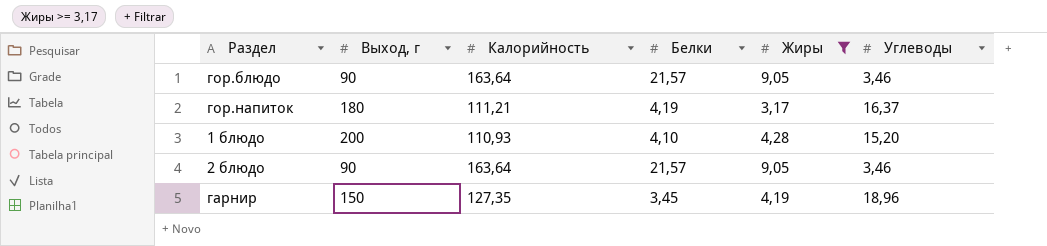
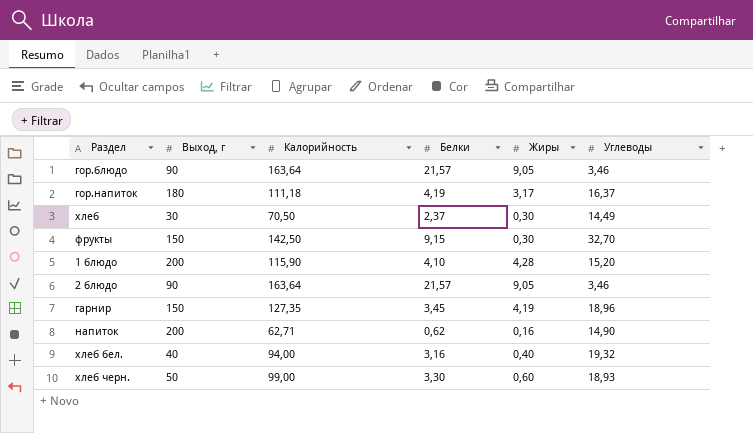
filter: Жиры >= 3,17 -> none
гор.напиток | Калорийность: 111,21 -> 111,18
1 блюдо | Калорийность: 110,93 -> 115,90

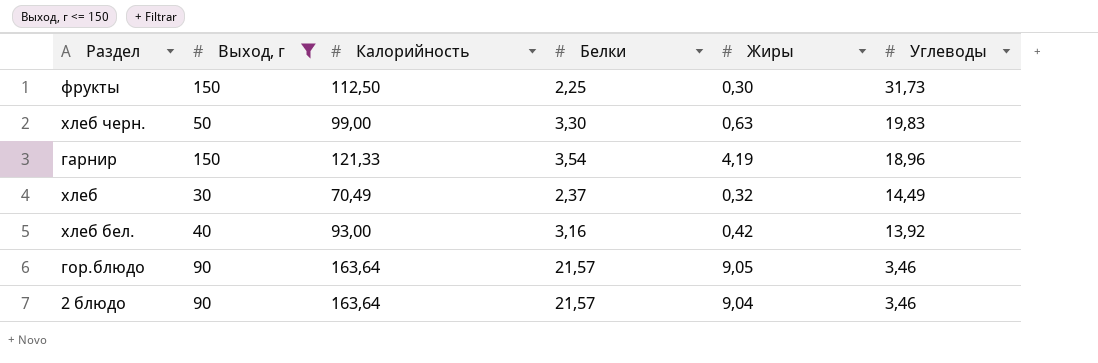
filter: none -> Выход, г <= 150
row order: none -> Углеводы descending
фрукты | Калорийность: 142,50 -> 112,50
фрукты | Белки: 9,15 -> 2,25
фрукты | Углеводы: 32,70 -> 31,73
хлеб черн. | Жиры: 0,60 -> 0,63
хлеб черн. | Углеводы: 18,93 -> 19,83
гарнир | Калорийность: 127,35 -> 121,33
гарнир | Белки: 3,45 -> 3,54
хлеб | Калорийность: 70,50 -> 70,49
хлеб | Жиры: 0,30 -> 0,32
хлеб бел. | Калорийность: 94,00 -> 93,00
хлеб бел. | Жиры: 0,40 -> 0,42
хлеб бел. | Углеводы: 19,32 -> 13,92
2 блюдо | Жиры: 9,05 -> 9,04

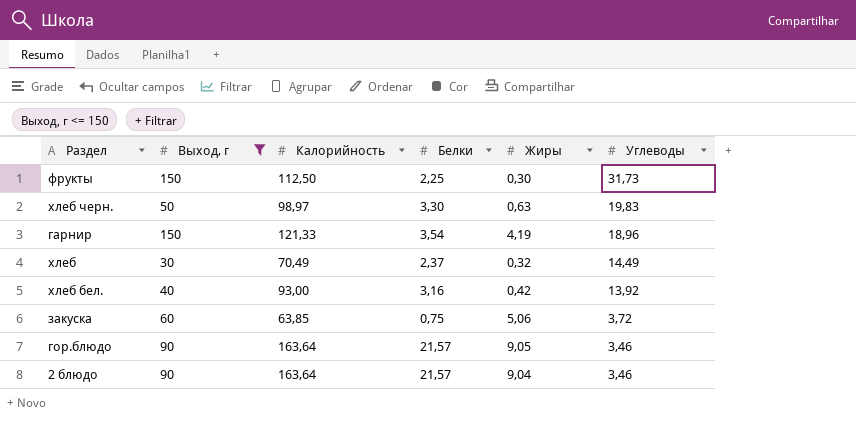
хлеб черн. | Калорийность: 99,00 -> 98,97
row закуска: none -> 60 | 63,85 | 0,75 | 5,06 | 3,72

